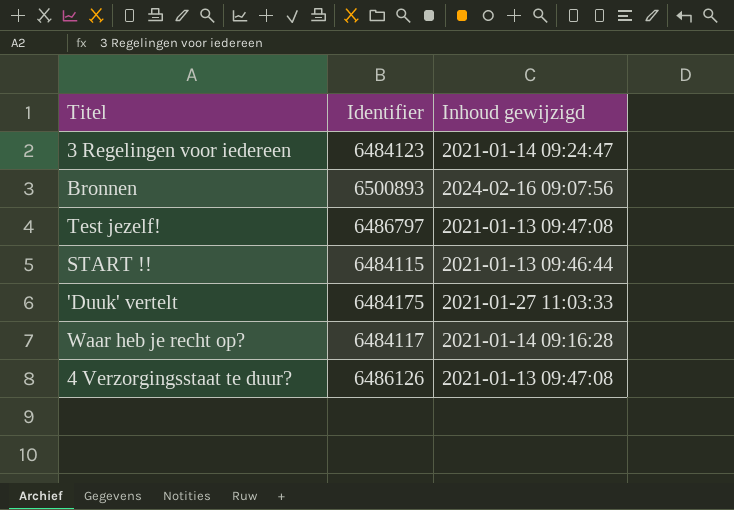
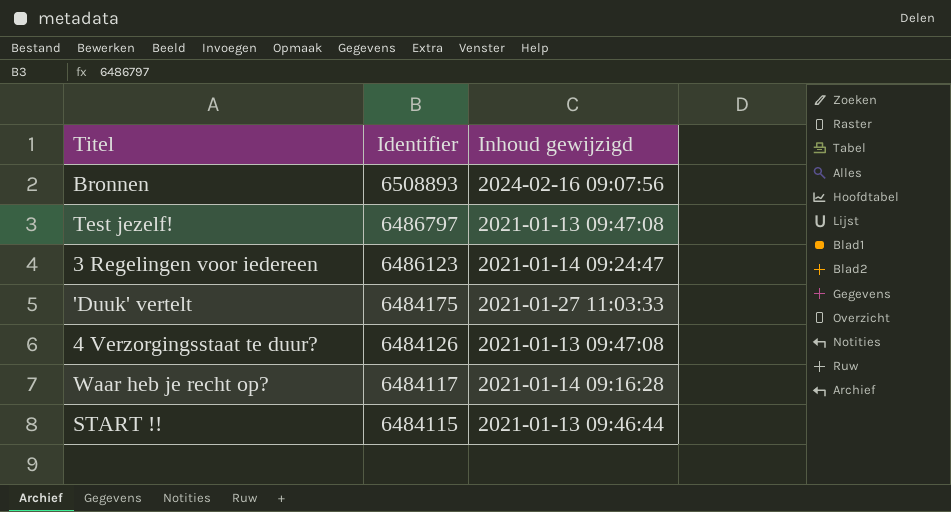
row order: none -> Identifier descending
Bronnen | Identifier: 6500893 -> 6508893
3 Regelingen voor iedereen | Identifier: 6484123 -> 6486123
4 Verzorgingsstaat te duur? | Identifier: 6486126 -> 6484126

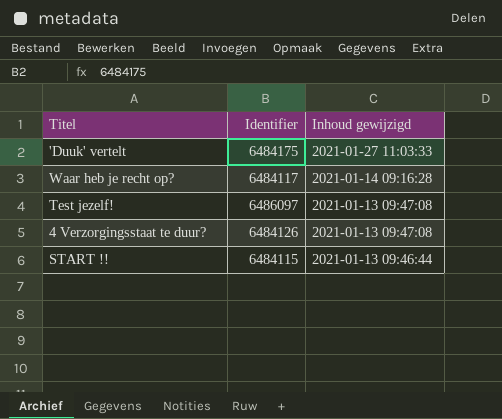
row order: Identifier descending -> Inhoud gewijzigd descending
row Bronnen: 6508893 | 2024-02-16 09:07:56 -> none
row 3 Regelingen voor iedereen: 6486123 | 2021-01-14 09:24:47 -> none
Test jezelf! | Identifier: 6486797 -> 6486097

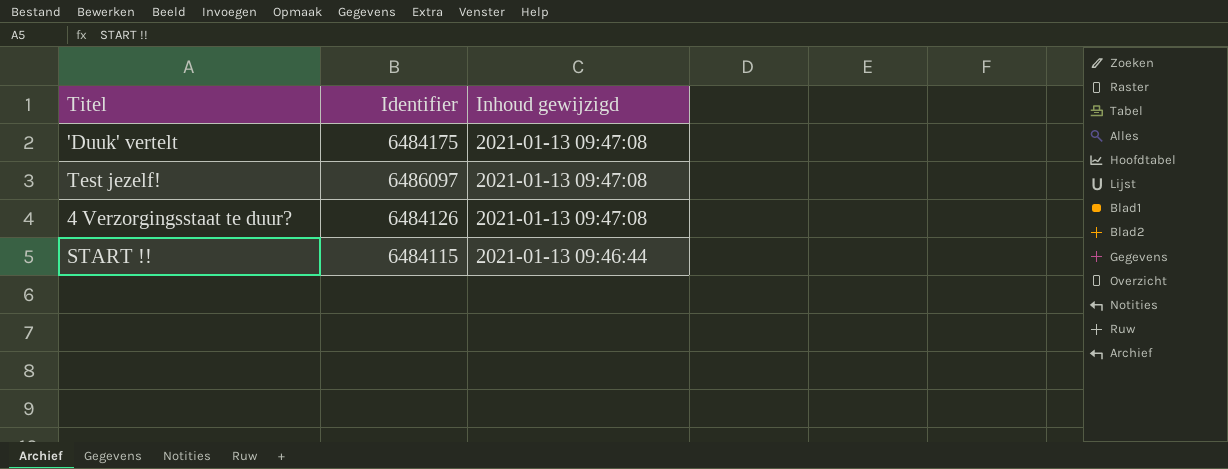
row Waar heb je recht op?: 6484117 | 2021-01-14 09:16:28 -> none
'Duuk' vertelt | Inhoud gewijzigd: 2021-01-27 11:03:33 -> 2021-01-13 09:47:08

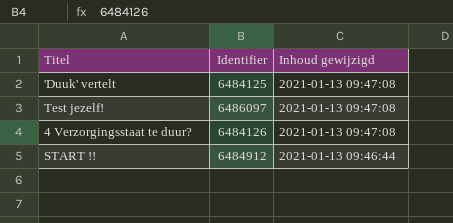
'Duuk' vertelt | Identifier: 6484175 -> 6484125
START !! | Identifier: 6484115 -> 6484912

